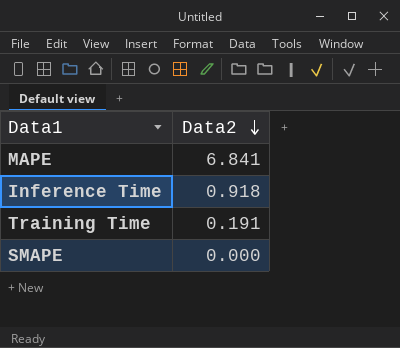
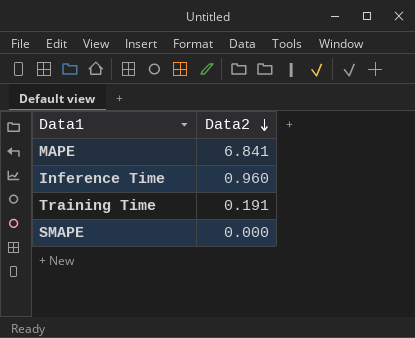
Inference Time | Data2: 0.918 -> 0.960

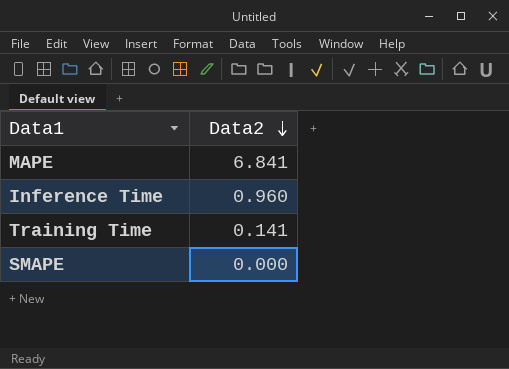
Training Time | Data2: 0.191 -> 0.141

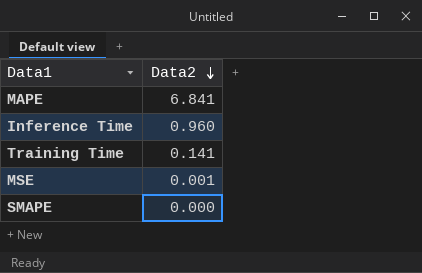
row MSE: none -> 0.001

